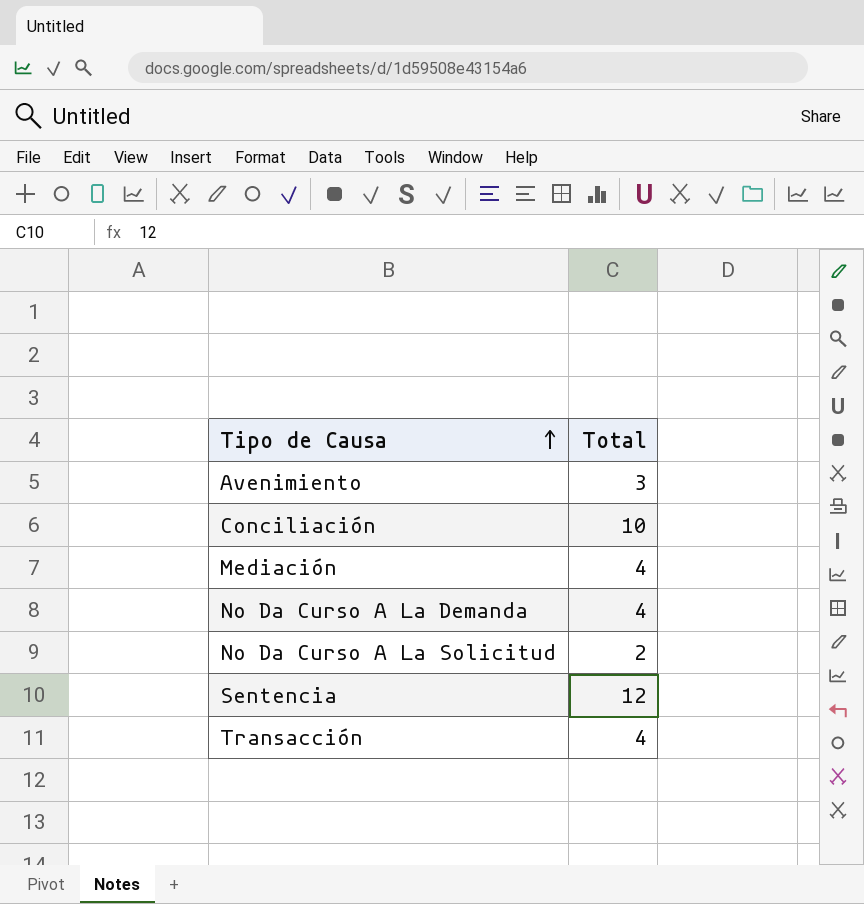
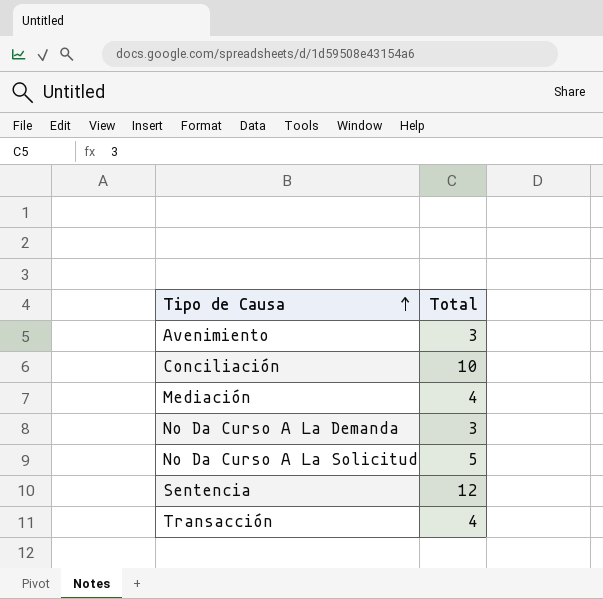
No Da Curso A La Demanda | Total: 4 -> 3
No Da Curso A La Solicitud | Total: 2 -> 5

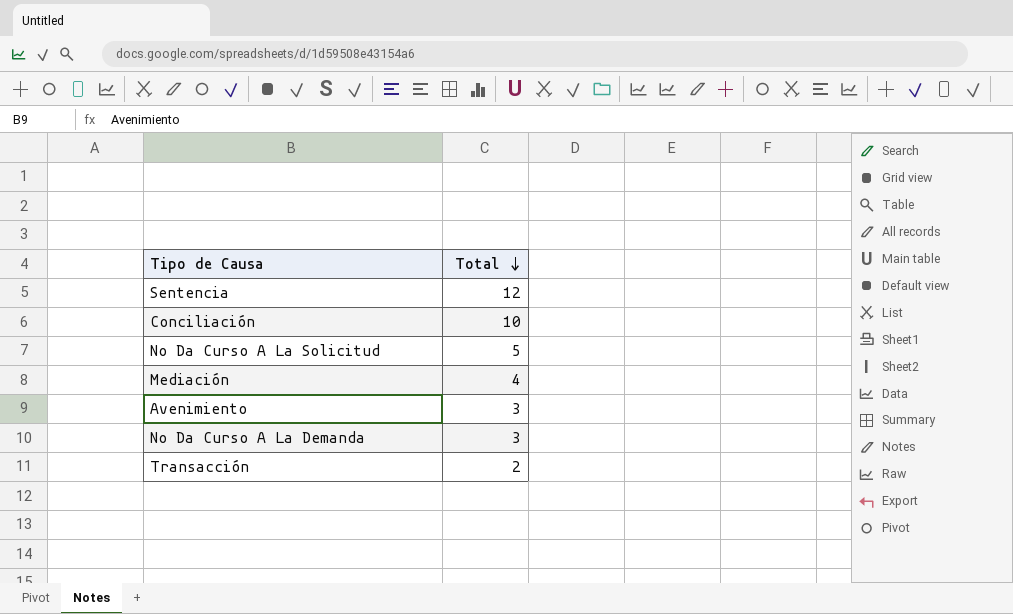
row order: Tipo de Causa ascending -> Total descending
Transacción | Total: 4 -> 2

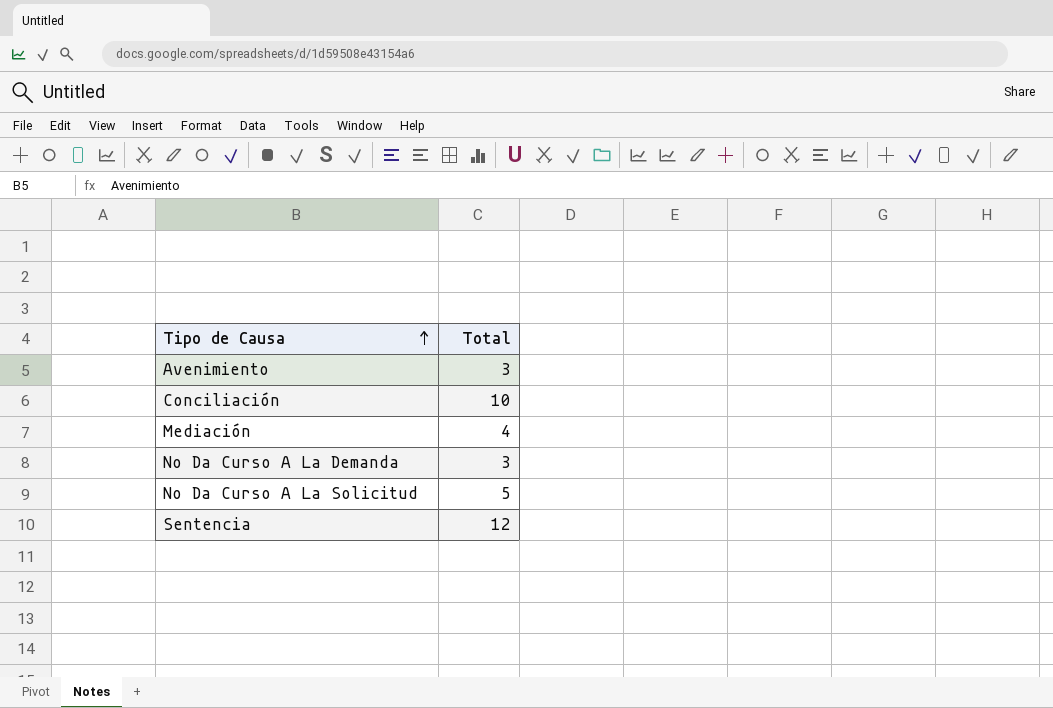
row order: Total descending -> Tipo de Causa ascending
row Transacción: 2 -> none

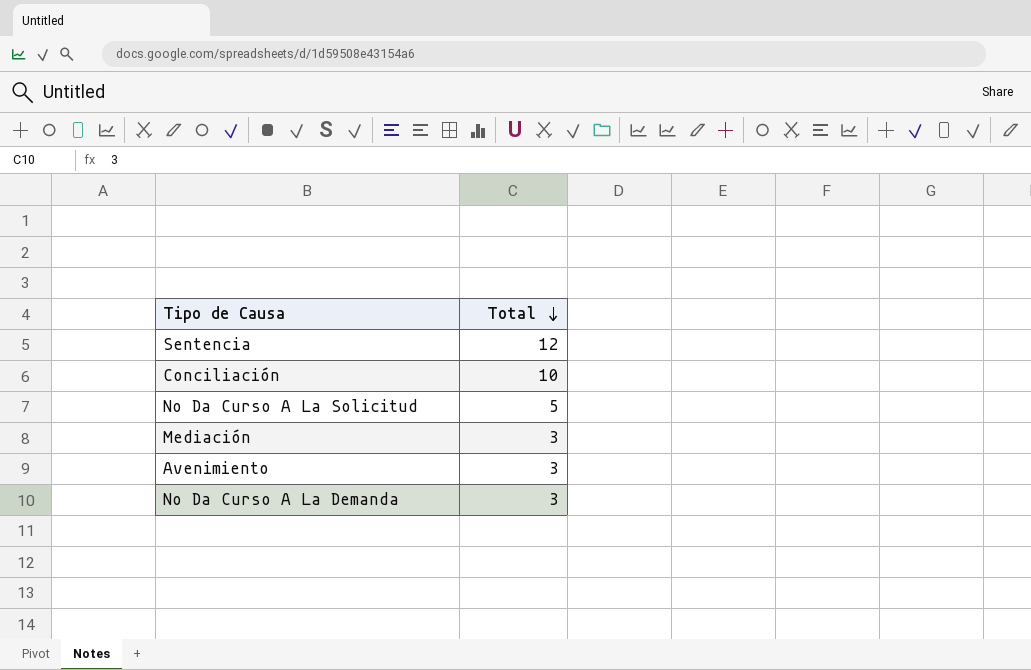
row order: Tipo de Causa ascending -> Total descending
Mediación | Total: 4 -> 3

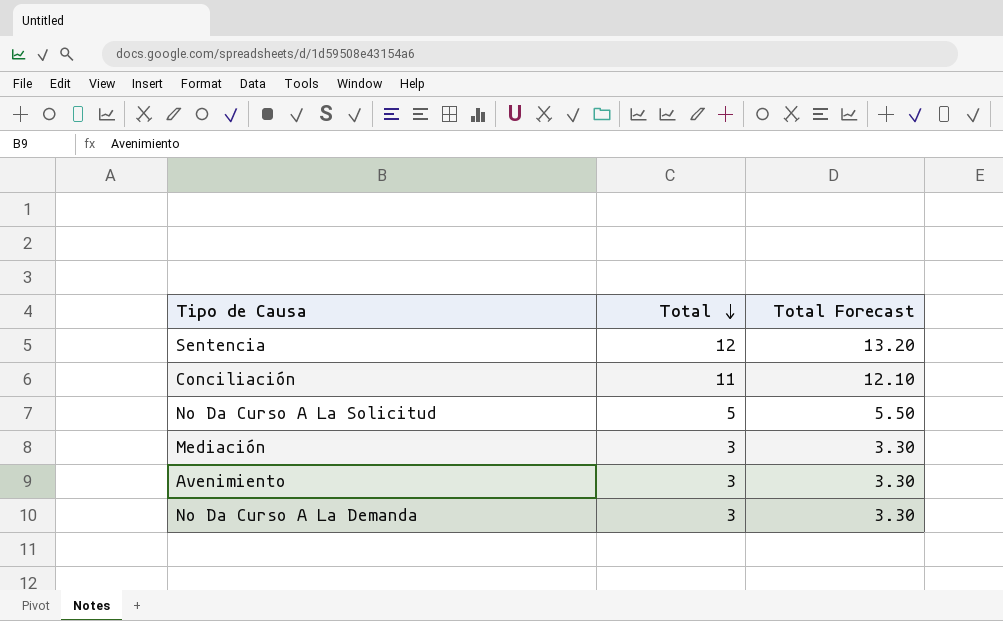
column Total Forecast | formula: none -> [Total] * 1.1
Conciliación | Total: 10 -> 11

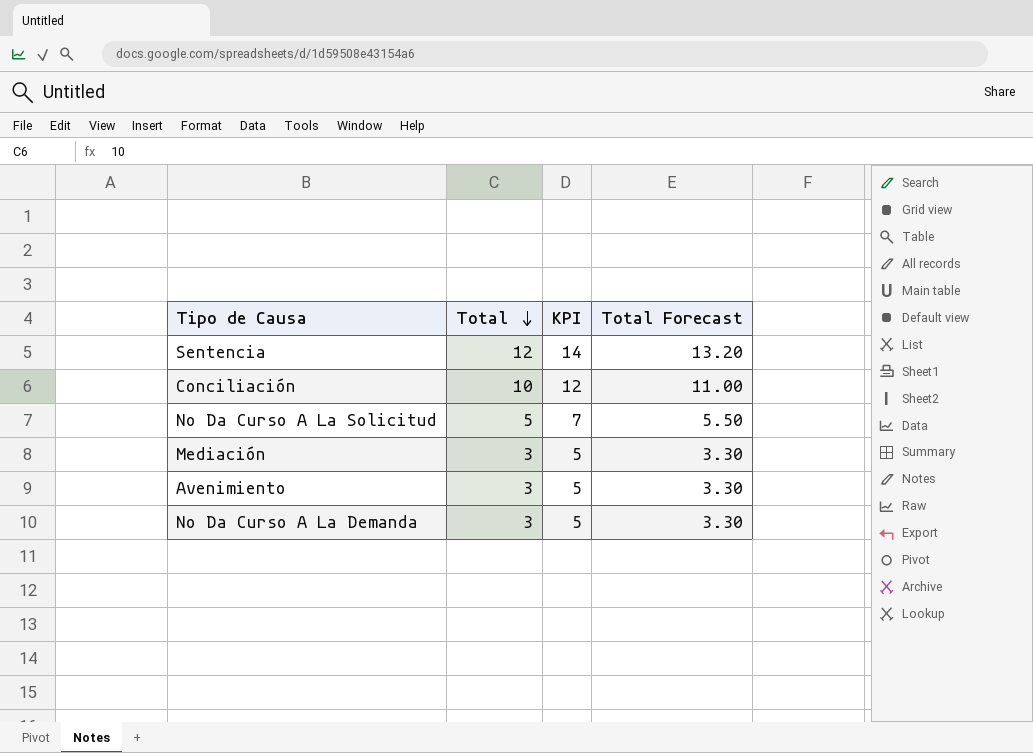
column KPI | formula: none -> [Total] + 2
Conciliación | Total: 11 -> 10
Conciliación | Total Forecast: 12.10 -> 11.00

